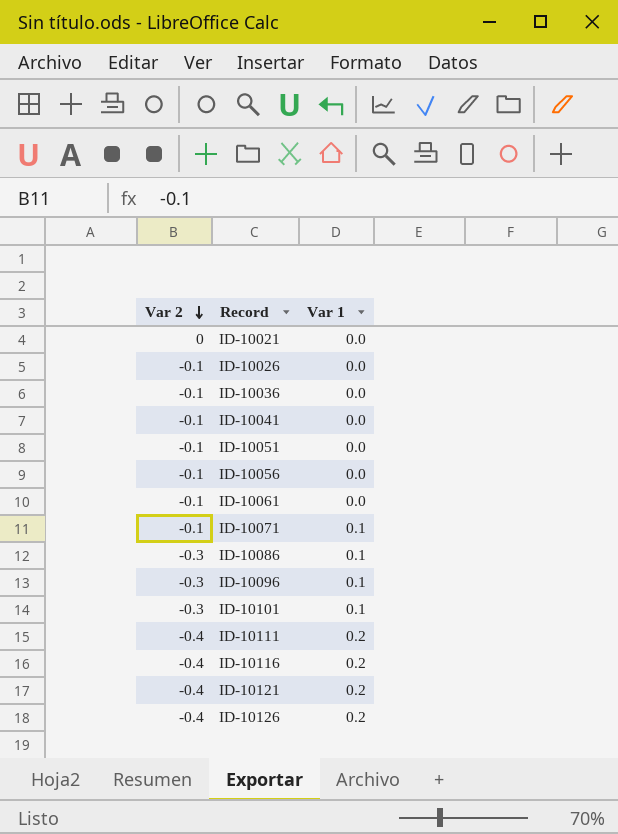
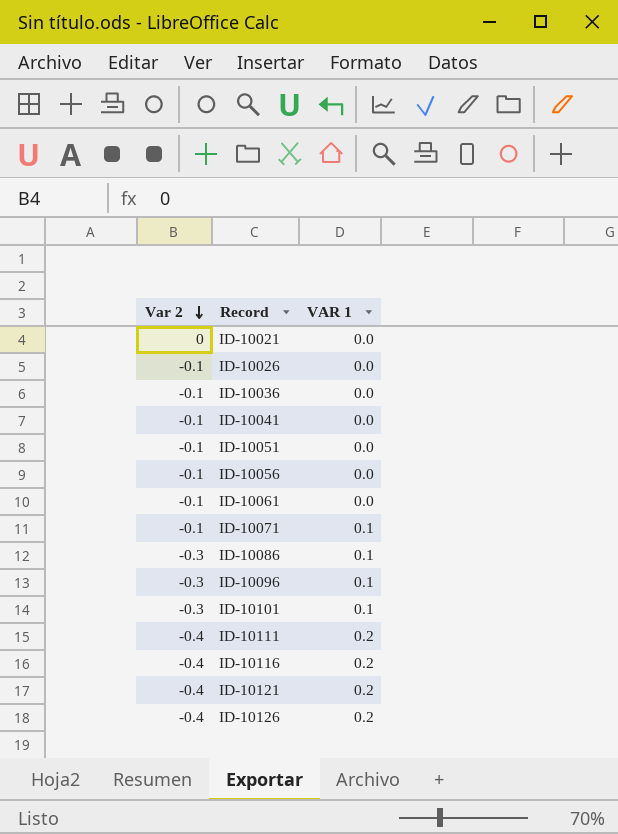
column name: Var 1 -> VAR 1

